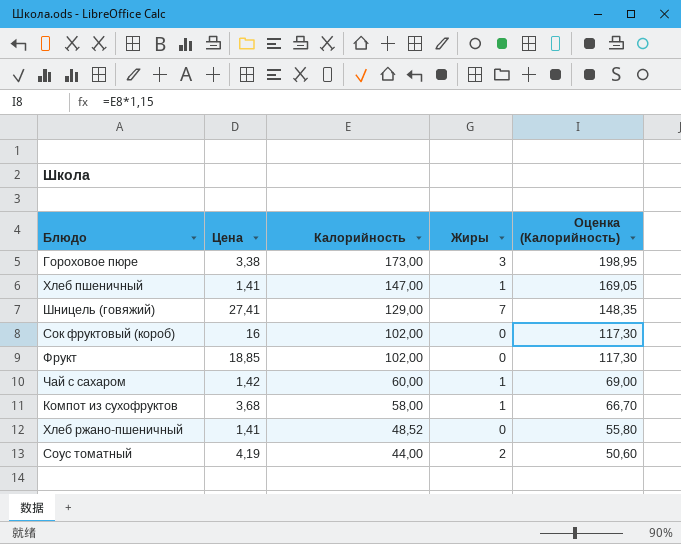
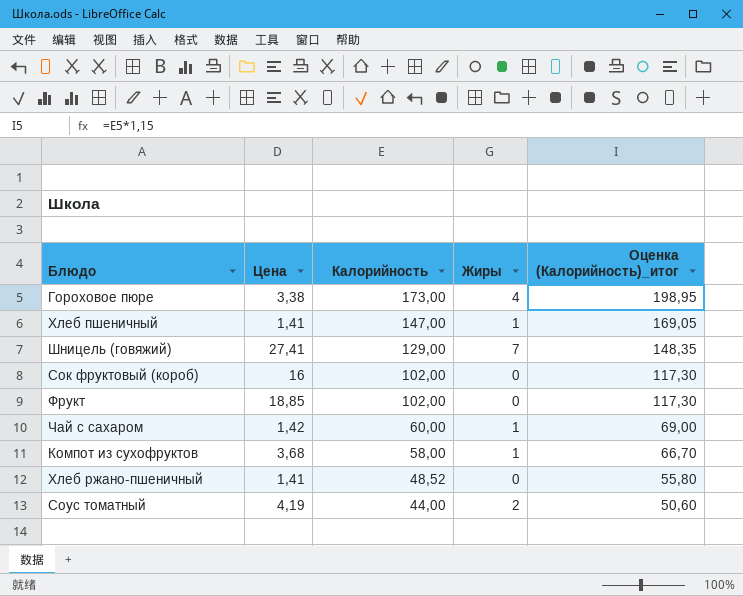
column name: Оценка (Калорийность) -> Оценка (Калорийность)_итог
Гороховое пюре | Жиры: 3 -> 4

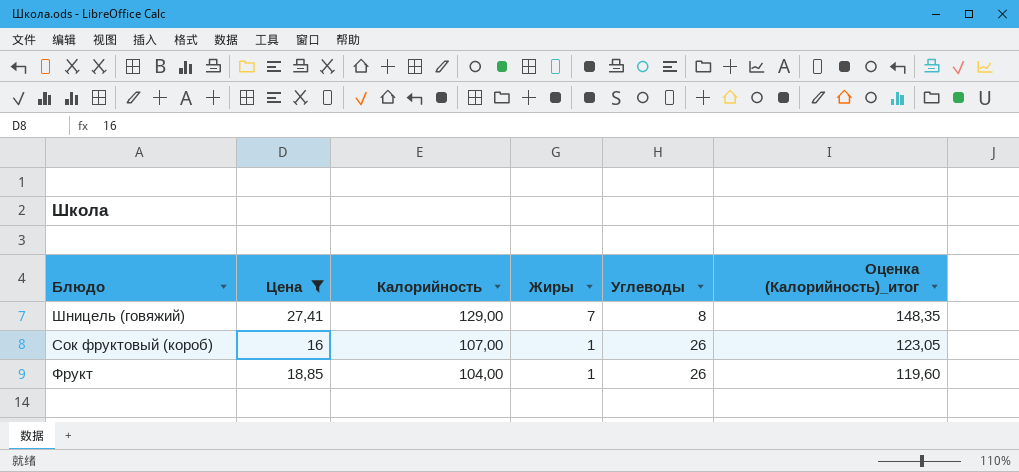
filter: none -> Цена >= 16
column Углеводы | position: none -> 5
Сок фруктовый (короб) | Калорийность: 102,00 -> 107,00
Сок фруктовый (короб) | Жиры: 0 -> 1
Сок фруктовый (короб) | Оценка (Калорийность)_итог: 117,30 -> 123,05
Фрукт | Калорийность: 102,00 -> 104,00
Фрукт | Жиры: 0 -> 1
Фрукт | Оценка (Калорийность)_итог: 117,30 -> 119,60

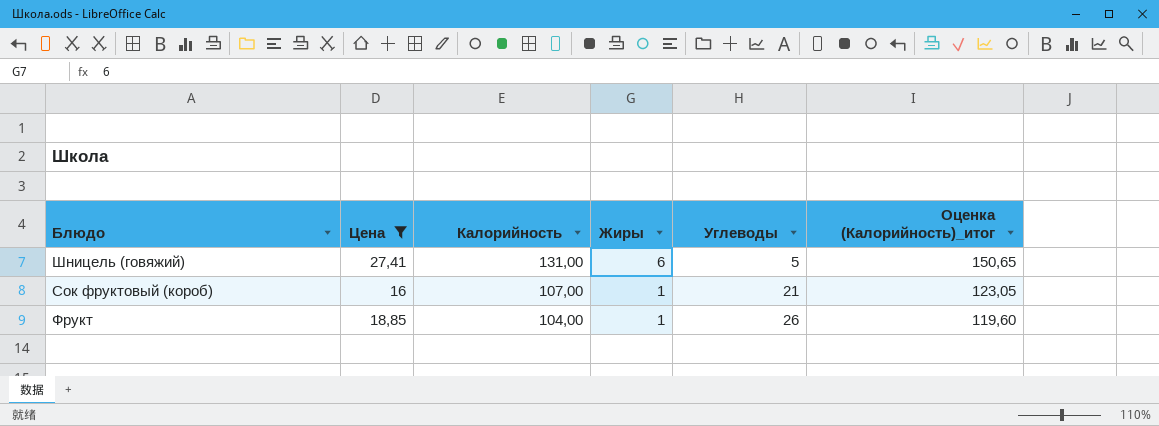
Шницель (говяжий) | Калорийность: 129,00 -> 131,00
Шницель (говяжий) | Жиры: 7 -> 6
Шницель (говяжий) | Углеводы: 8 -> 5
Шницель (говяжий) | Оценка (Калорийность)_итог: 148,35 -> 150,65
Сок фруктовый (короб) | Углеводы: 26 -> 21

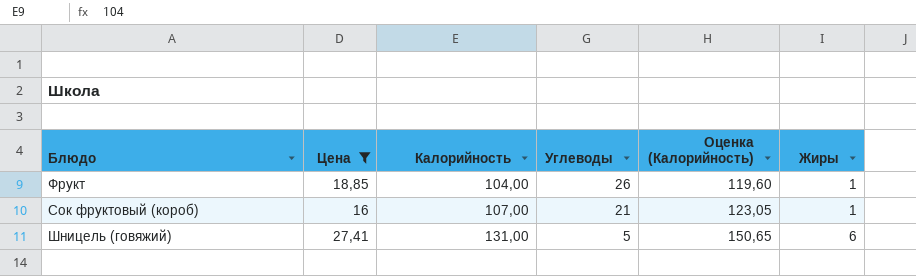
row order: Калорийность descending -> Калорийность ascending
column name: Оценка (Калорийность)_итог -> Оценка (Калорийность)
column Жиры | position: 4 -> 6

